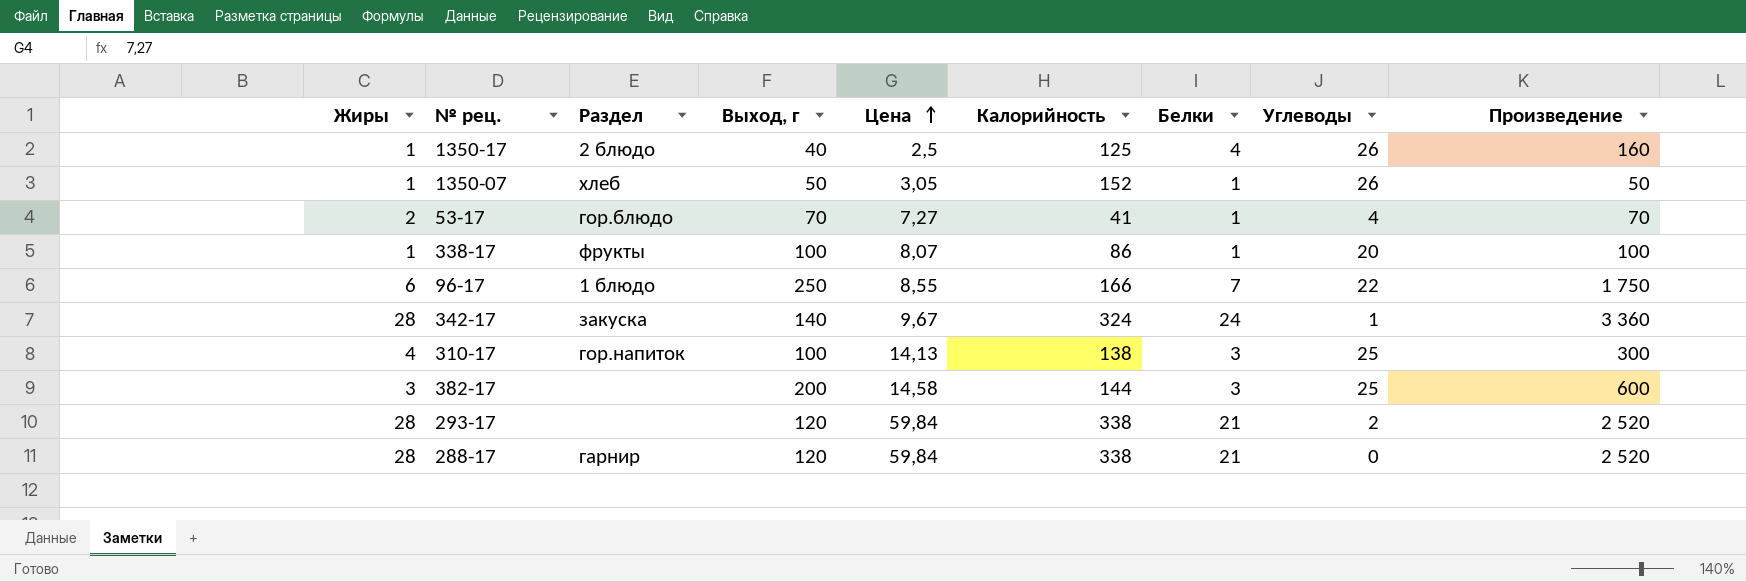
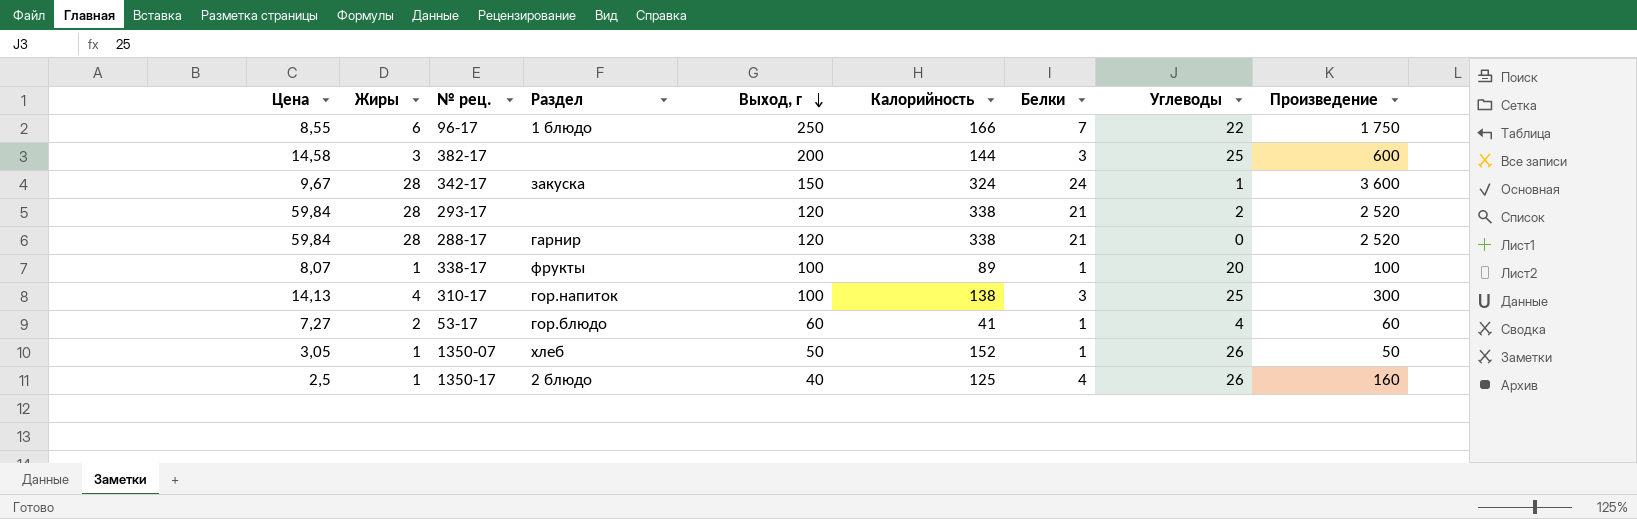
row order: Цена ascending -> Выход, г descending
column Цена | position: 5 -> 1
342-17 | Выход, г: 140 -> 150
342-17 | Произведение: 3 360 -> 3 600
338-17 | Калорийность: 86 -> 89
53-17 | Выход, г: 70 -> 60
53-17 | Произведение: 70 -> 60

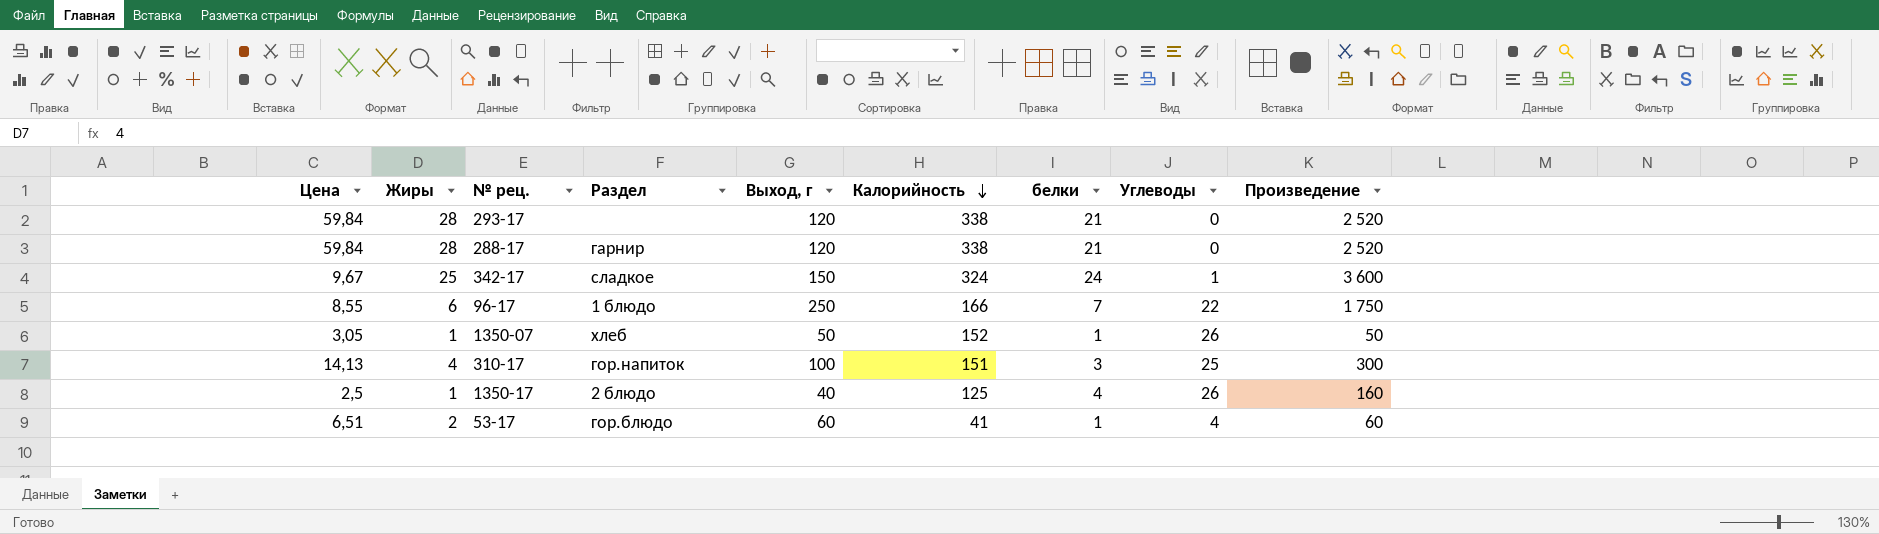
row order: Выход, г descending -> Калорийность descending
column name: Белки -> белки
row 382-17: 14,58 | 3 | none | 200 | 144 | 3 | 25 | 600 -> none
row 338-17: 8,07 | 1 | фрукты | 100 | 89 | 1 | 20 | 100 -> none
293-17 | Углеводы: 2 -> 0
342-17 | Жиры: 28 -> 25
342-17 | Раздел: закуска -> сладкое
310-17 | Калорийность: 138 -> 151
53-17 | Цена: 7,27 -> 6,51

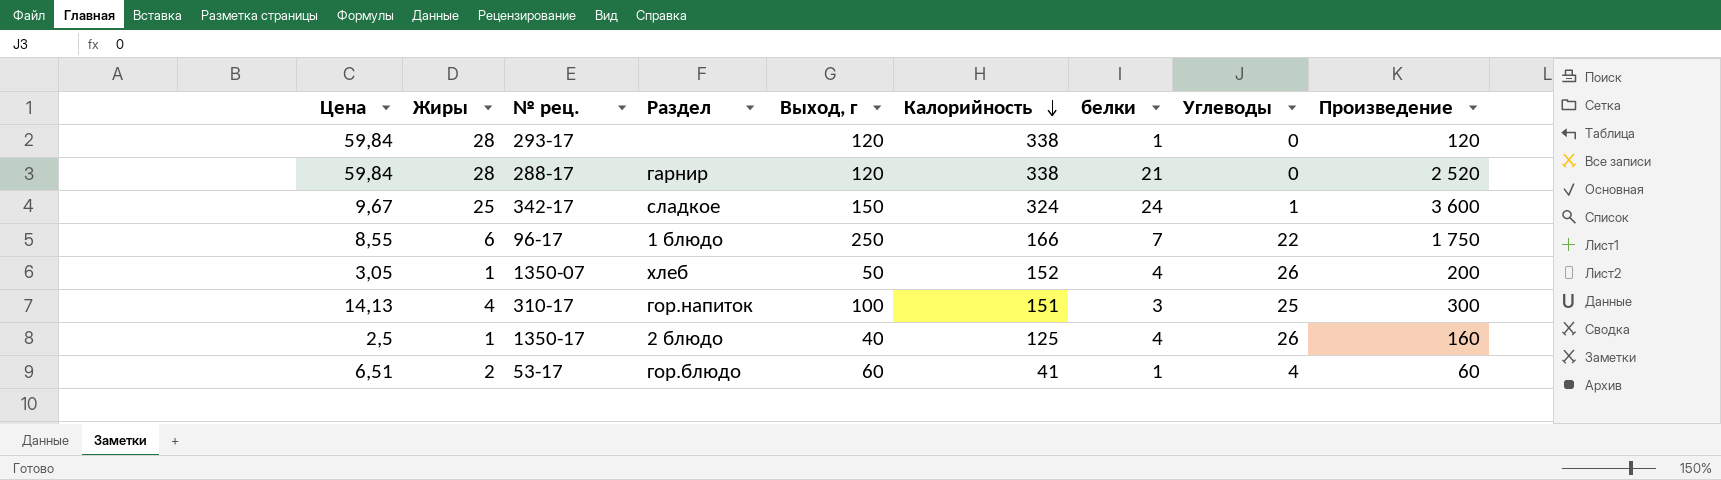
293-17 | белки: 21 -> 1
293-17 | Произведение: 2 520 -> 120
1350-07 | белки: 1 -> 4
1350-07 | Произведение: 50 -> 200

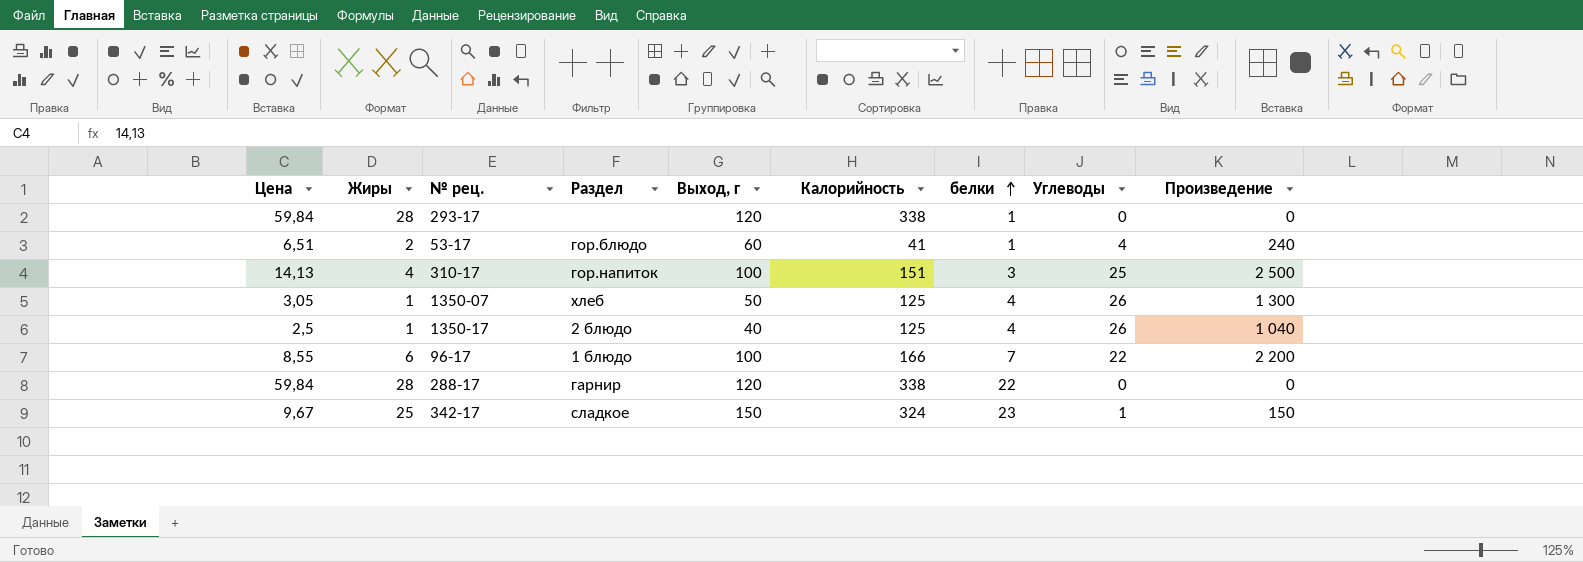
row order: Калорийность descending -> белки ascending
column Произведение | formula: [Выход, г] * [белки] -> [Выход, г] * [Углеводы]
1350-07 | Калорийность: 152 -> 125
96-17 | Выход, г: 250 -> 100
288-17 | белки: 21 -> 22
342-17 | белки: 24 -> 23

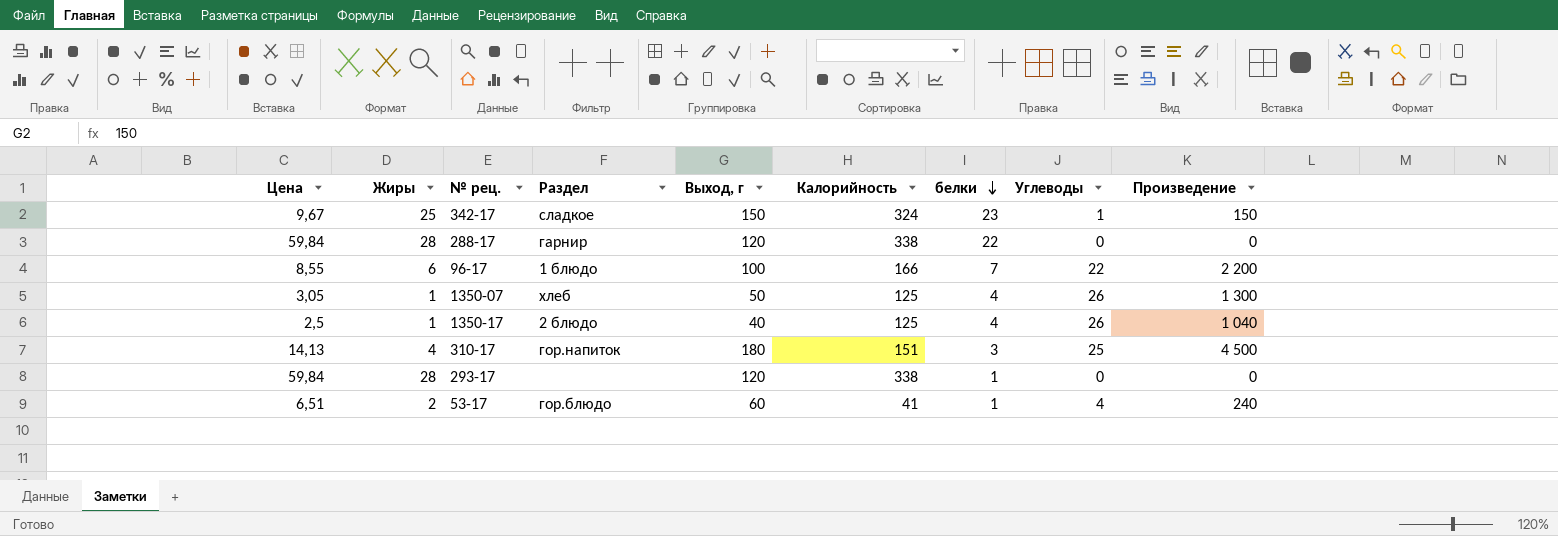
row order: белки ascending -> белки descending
310-17 | Выход, г: 100 -> 180
310-17 | Произведение: 2 500 -> 4 500

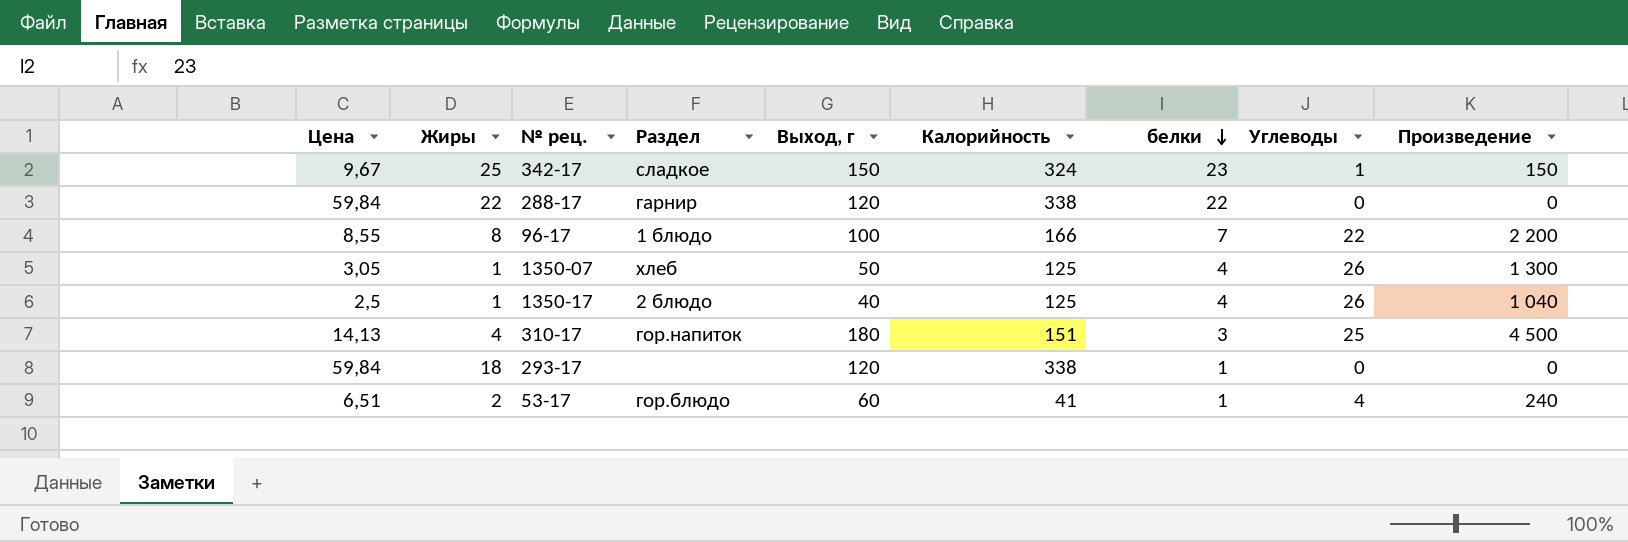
288-17 | Жиры: 28 -> 22
96-17 | Жиры: 6 -> 8
293-17 | Жиры: 28 -> 18

